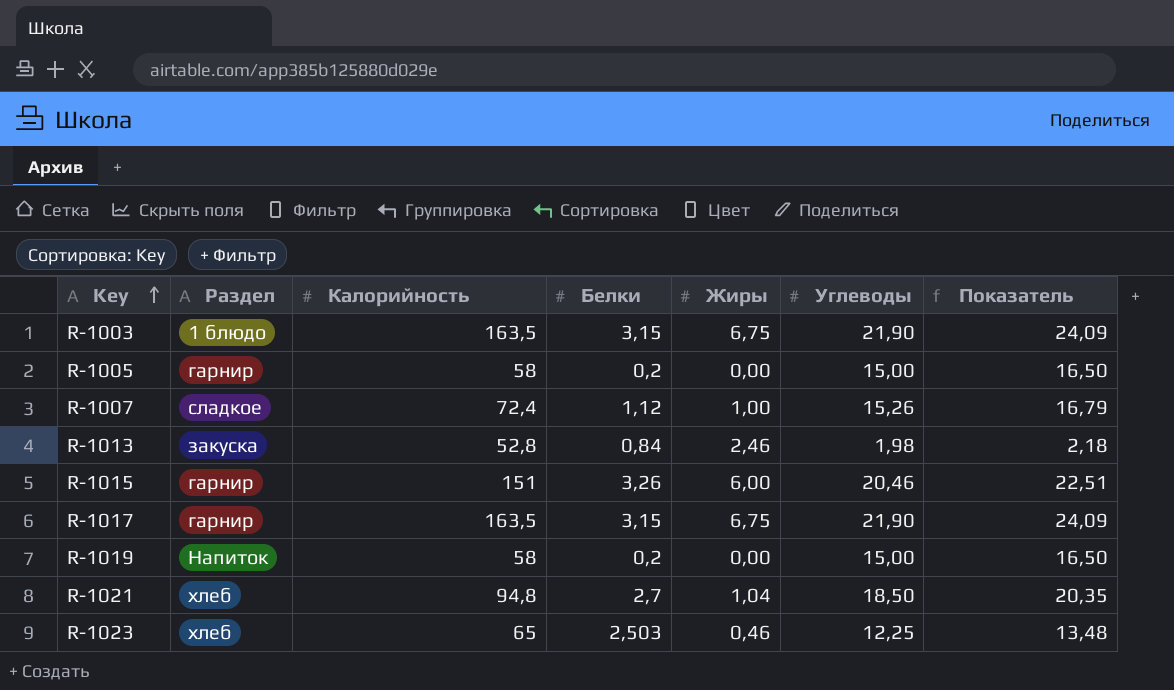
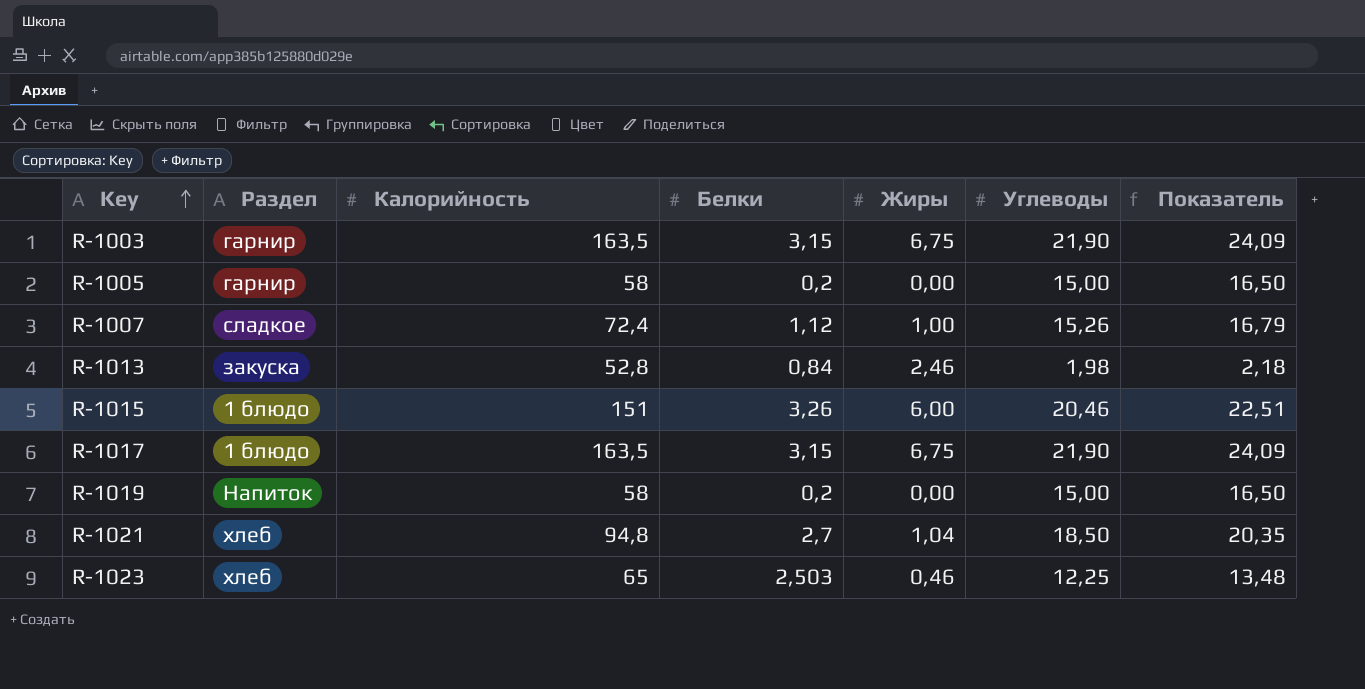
R-1003 | Раздел: 1 блюдо -> гарнир
R-1015 | Раздел: гарнир -> 1 блюдо
R-1017 | Раздел: гарнир -> 1 блюдо

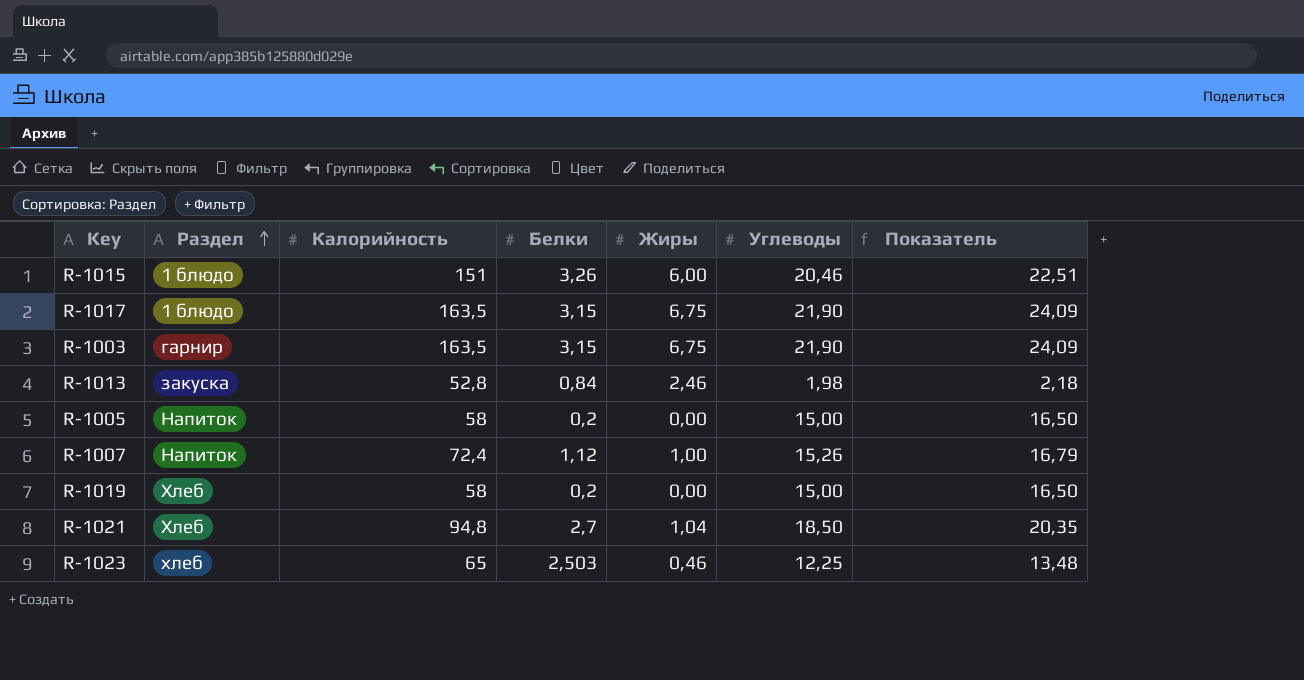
row order: Key ascending -> Раздел ascending
R-1005 | Раздел: гарнир -> Напиток
R-1007 | Раздел: сладкое -> Напиток
R-1019 | Раздел: Напиток -> Хлеб
R-1021 | Раздел: хлеб -> Хлеб

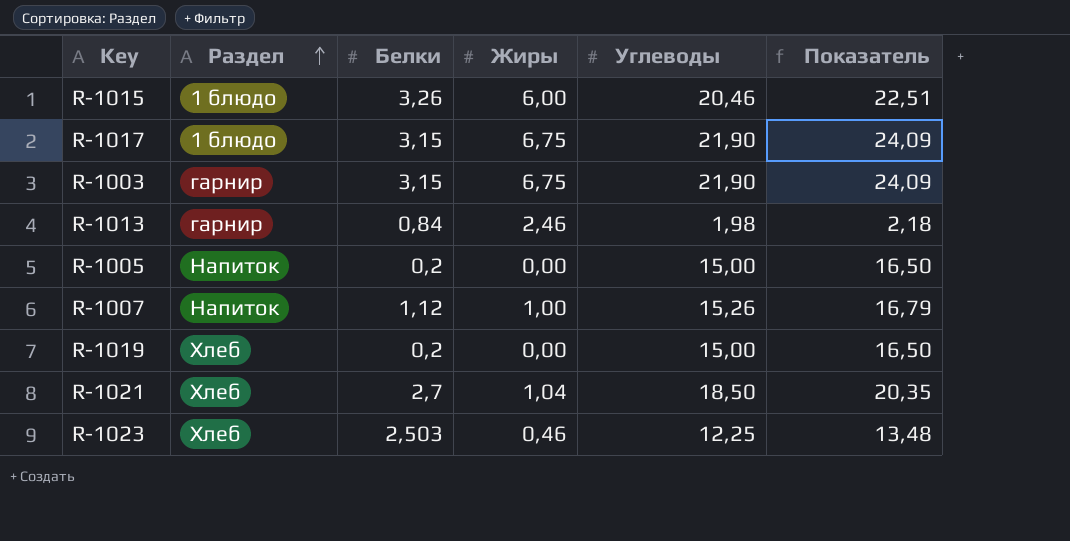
column Калорийность | position: 3 -> none
R-1013 | Раздел: закуска -> гарнир
R-1023 | Раздел: хлеб -> Хлеб

